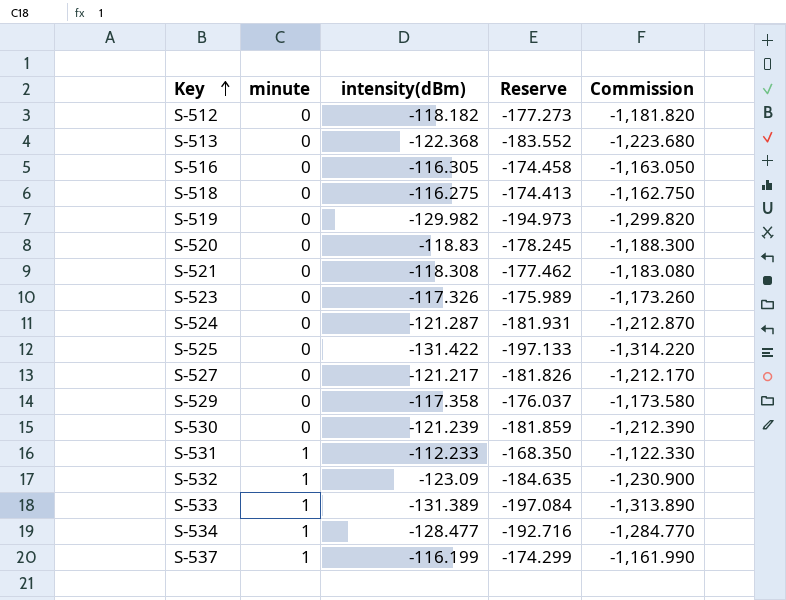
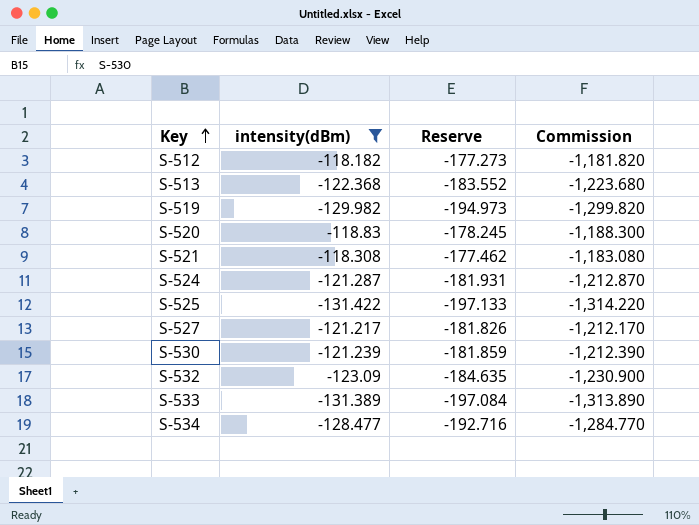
filter: none -> intensity(dBm) <= -118.182
column minute | position: 2 -> none

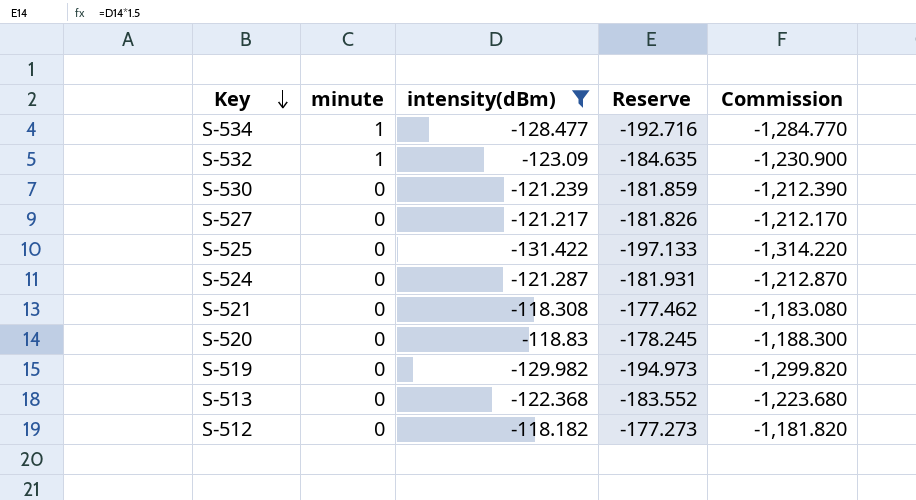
row order: Key ascending -> Key descending
column minute | position: none -> 2
row S-533: -131.389 | -197.084 | -1,313.890 -> none

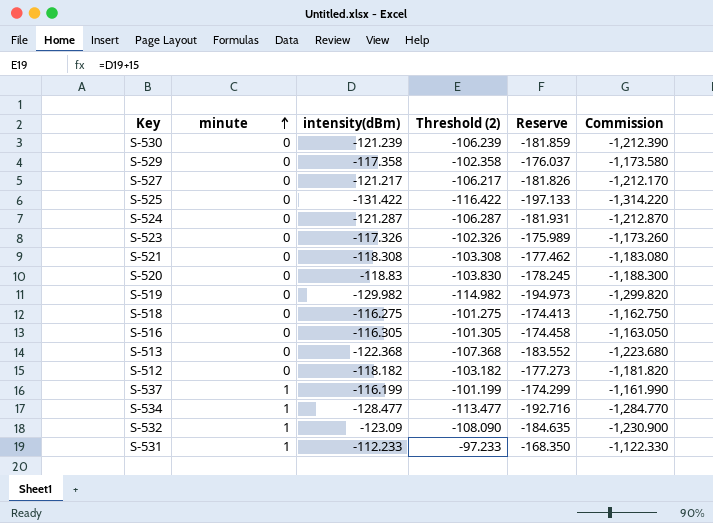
filter: intensity(dBm) <= -118.182 -> none
row order: Key descending -> minute ascending
column Threshold (2) | formula: none -> [intensity(dBm)] + 15

